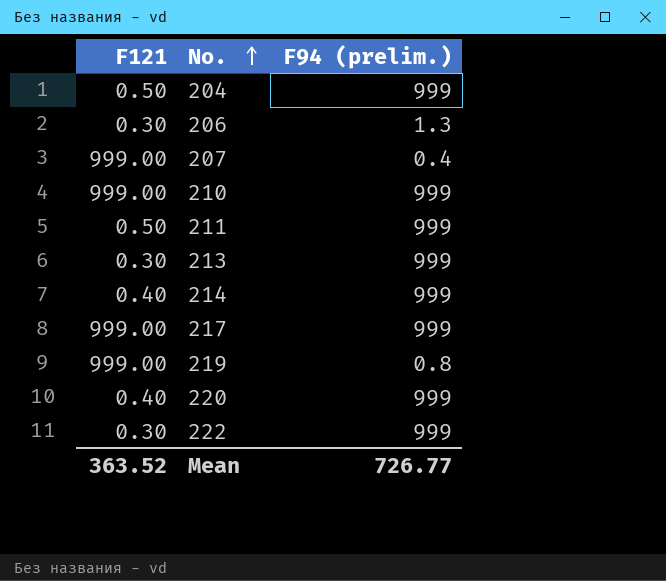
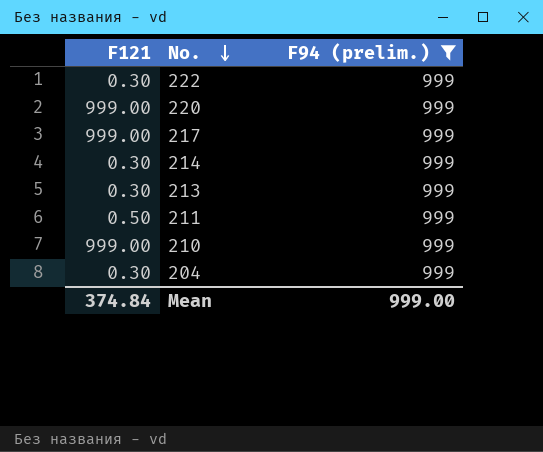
filter: none -> F94 (prelim.) = 999
row order: No. ascending -> No. descending
220 | F121: 0.40 -> 999.00
214 | F121: 0.40 -> 0.30
204 | F121: 0.50 -> 0.30
Mean | F121: 363.52 -> 374.84
Mean | F94 (prelim.): 726.77 -> 999.00

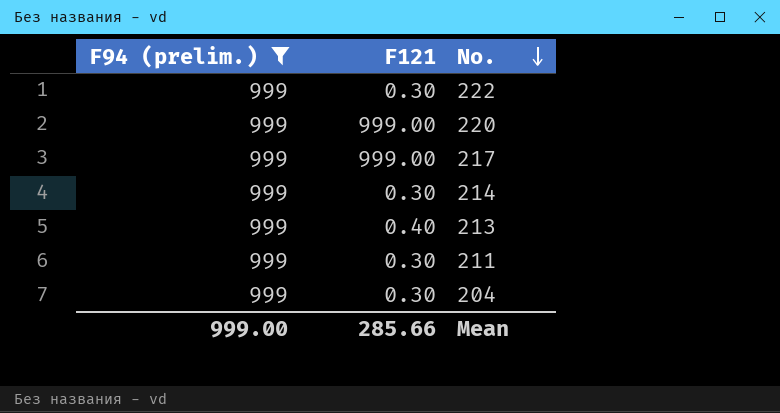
column F94 (prelim.) | position: 3 -> 1
row 210: 999.00 | 999 -> none
213 | F121: 0.30 -> 0.40
211 | F121: 0.50 -> 0.30
Mean | F121: 374.84 -> 285.66

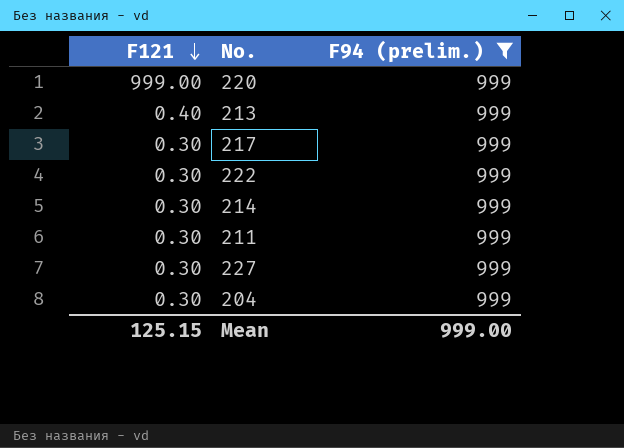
row order: No. descending -> F121 descending
column F94 (prelim.) | position: 1 -> 3
217 | F121: 999.00 -> 0.30
row 227: none -> 0.30 | 999
Mean | F121: 285.66 -> 125.15

